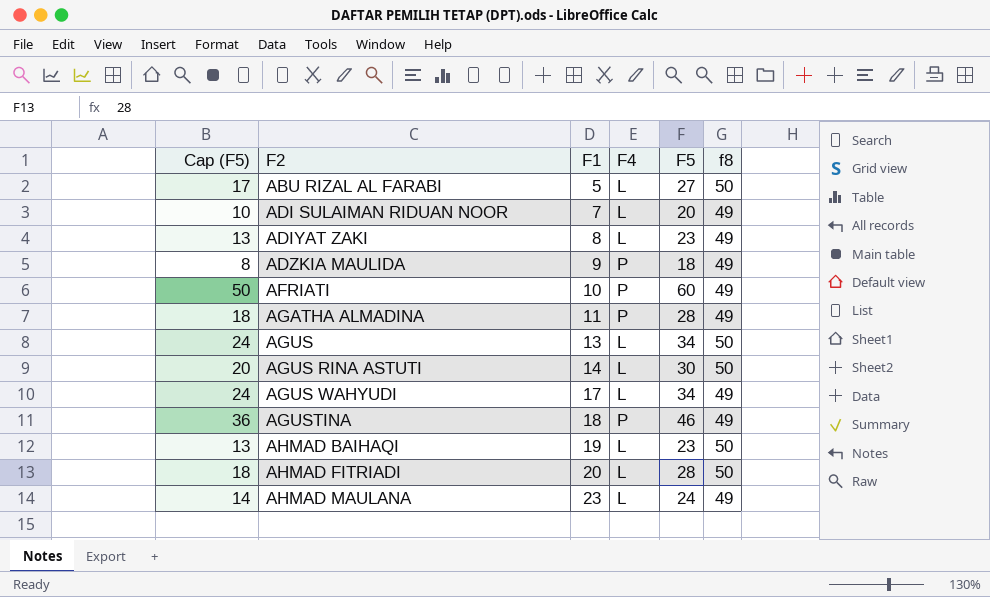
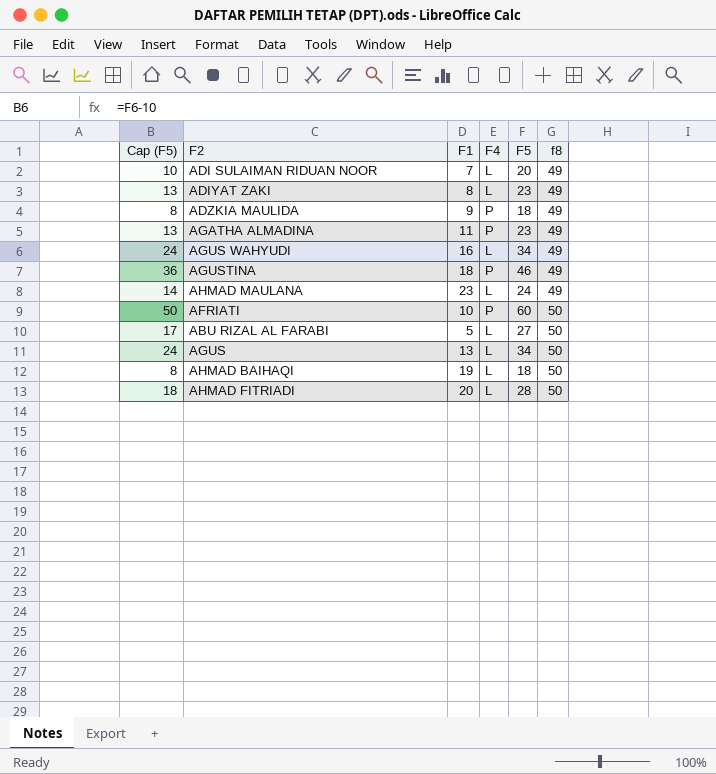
row order: F2 ascending -> f8 ascending
row AGUS RINA ASTUTI: 20 | 14 | L | 30 | 50 -> none
AGATHA ALMADINA | Cap (F5): 18 -> 13
AGATHA ALMADINA | F5: 28 -> 23
AGUS WAHYUDI | F1: 17 -> 16
AFRIATI | f8: 49 -> 50
AHMAD BAIHAQI | Cap (F5): 13 -> 8
AHMAD BAIHAQI | F5: 23 -> 18

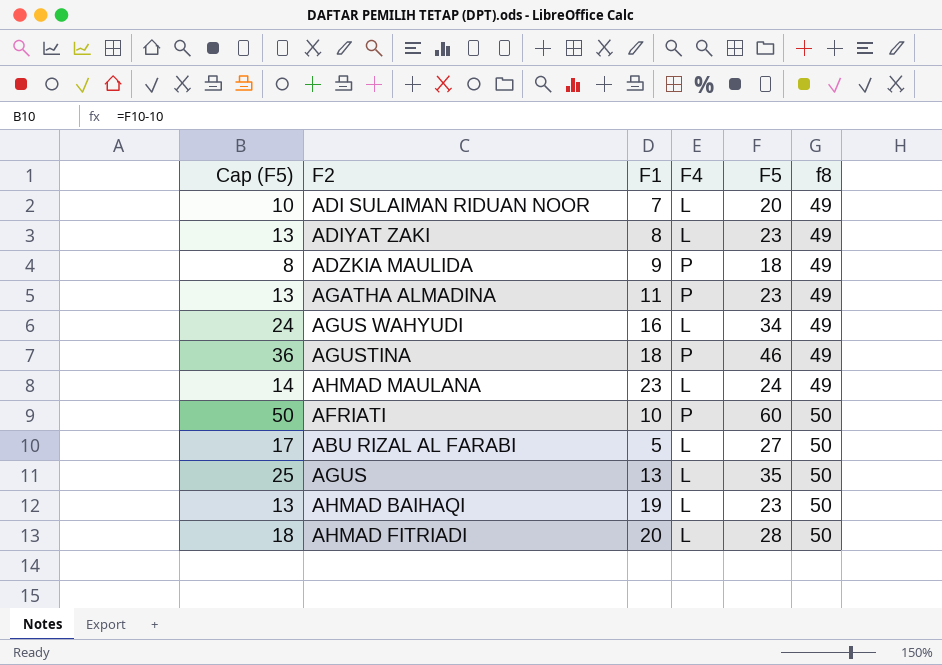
AGUS | Cap (F5): 24 -> 25
AGUS | F5: 34 -> 35
AHMAD BAIHAQI | Cap (F5): 8 -> 13
AHMAD BAIHAQI | F5: 18 -> 23

